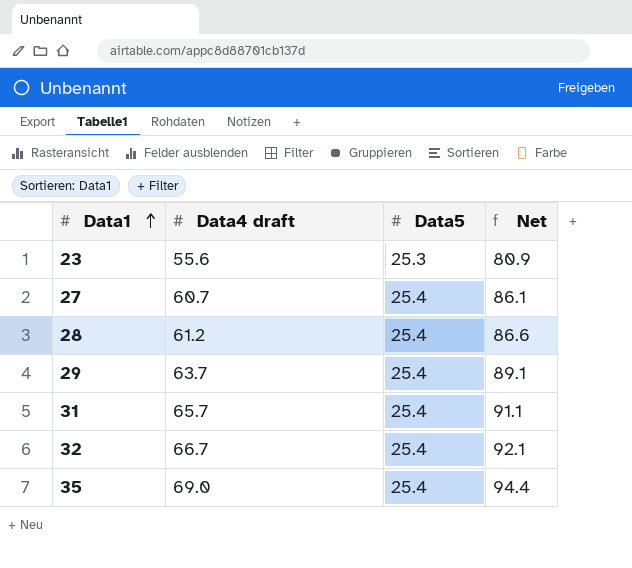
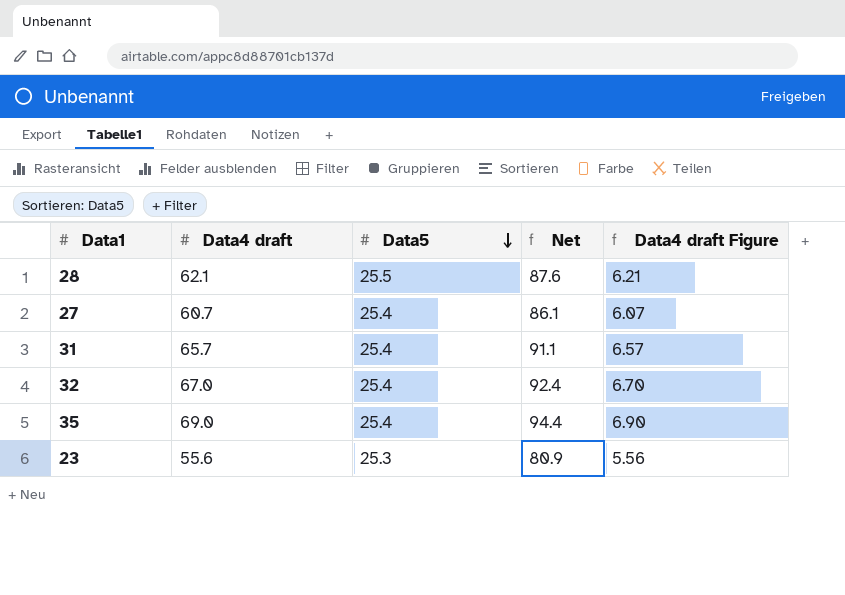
row order: Data1 ascending -> Data5 descending
column Data4 draft Figure | formula: none -> [Data4 draft] * 0.1
row 29: 63.7 | 25.4 | 89.1 -> none
28 | Data4 draft: 61.2 -> 62.1
28 | Data5: 25.4 -> 25.5
28 | Net: 86.6 -> 87.6
32 | Data4 draft: 66.7 -> 67.0
32 | Net: 92.1 -> 92.4

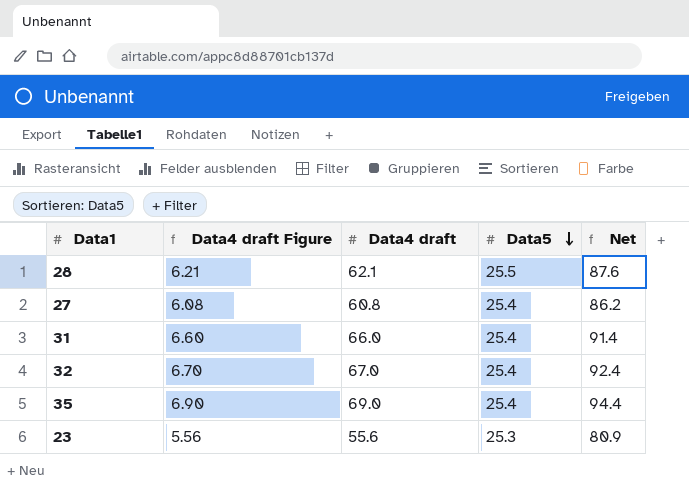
column Data4 draft Figure | position: 5 -> 2
27 | Data4 draft Figure: 6.07 -> 6.08
27 | Data4 draft: 60.7 -> 60.8
27 | Net: 86.1 -> 86.2
31 | Data4 draft Figure: 6.57 -> 6.60
31 | Data4 draft: 65.7 -> 66.0
31 | Net: 91.1 -> 91.4

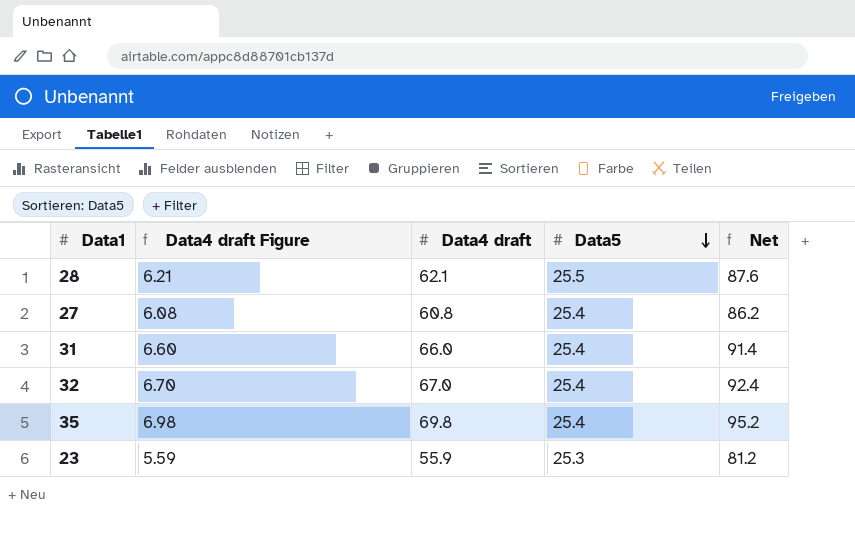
35 | Data4 draft Figure: 6.90 -> 6.98
35 | Data4 draft: 69.0 -> 69.8
35 | Net: 94.4 -> 95.2
23 | Data4 draft Figure: 5.56 -> 5.59
23 | Data4 draft: 55.6 -> 55.9
23 | Net: 80.9 -> 81.2

